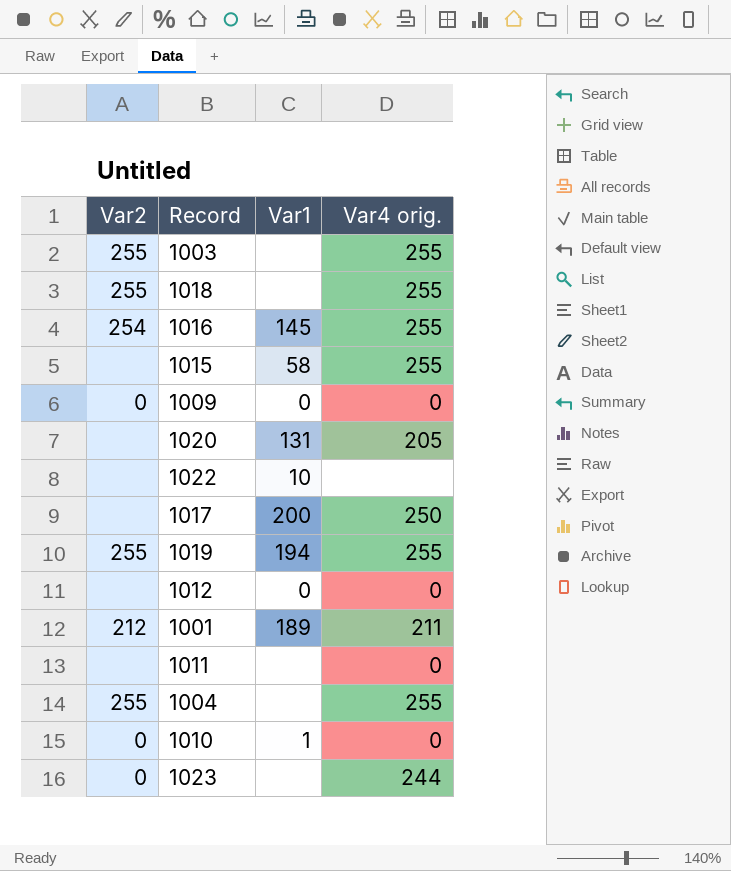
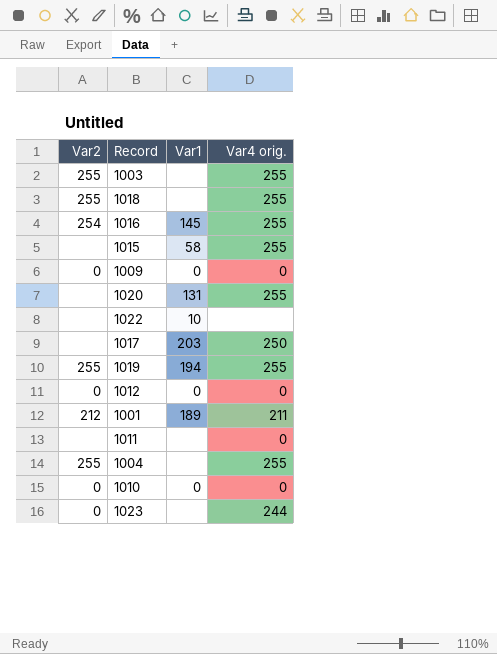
1020 | Var4 orig.: 205 -> 255
1017 | Var1: 200 -> 203
1012 | Var2: none -> 0
1010 | Var1: 1 -> 0

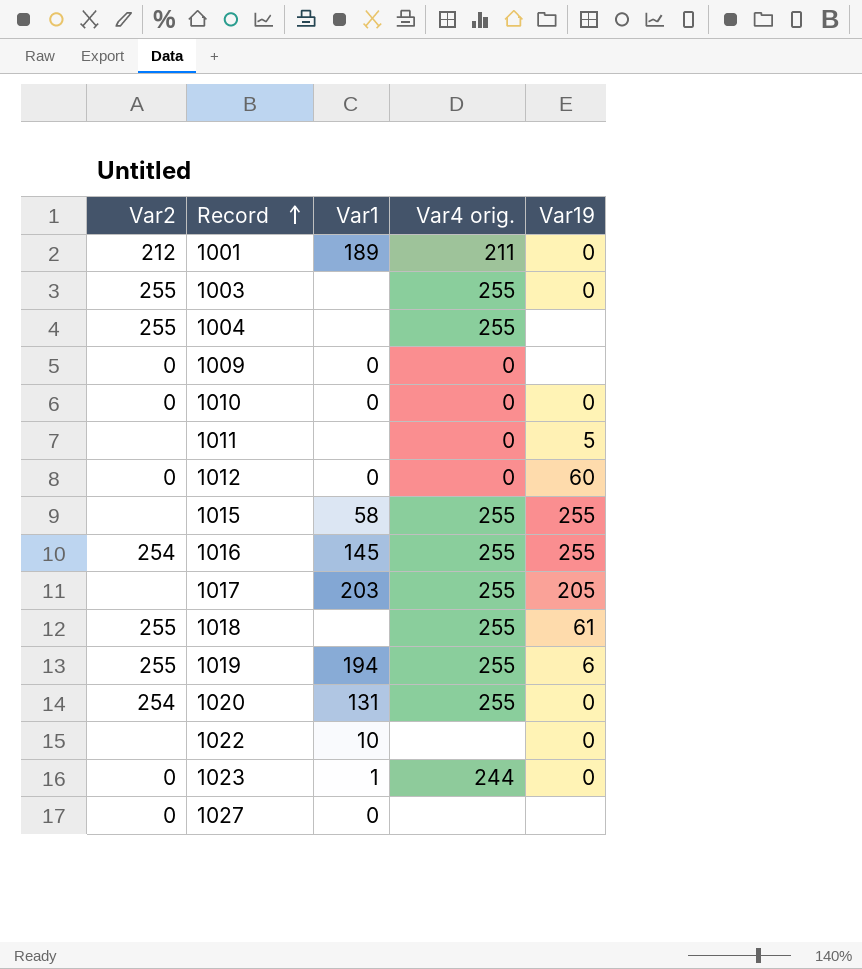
row order: none -> Record ascending
column Var19 | position: none -> 5
1017 | Var4 orig.: 250 -> 255
1020 | Var2: none -> 254
1023 | Var1: none -> 1
row 1027: none -> 0 | 0 | none | none

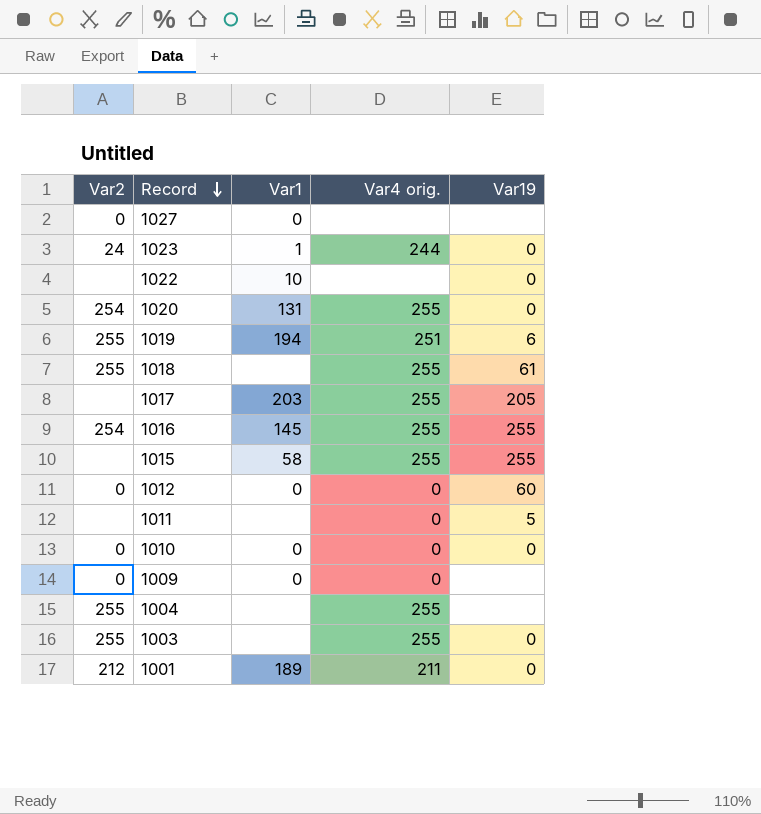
row order: Record ascending -> Record descending
1023 | Var2: 0 -> 24
1019 | Var4 orig.: 255 -> 251

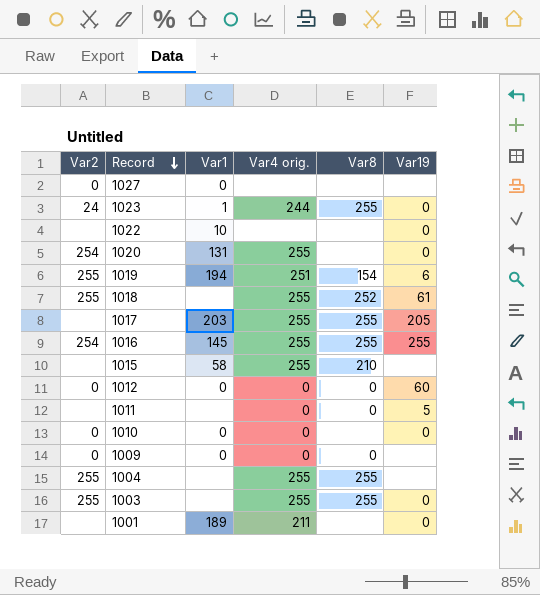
column Var8 | position: none -> 5
1015 | Var19: 255 -> none
1001 | Var2: 212 -> none

